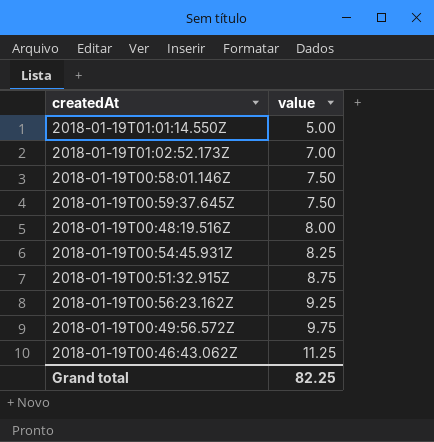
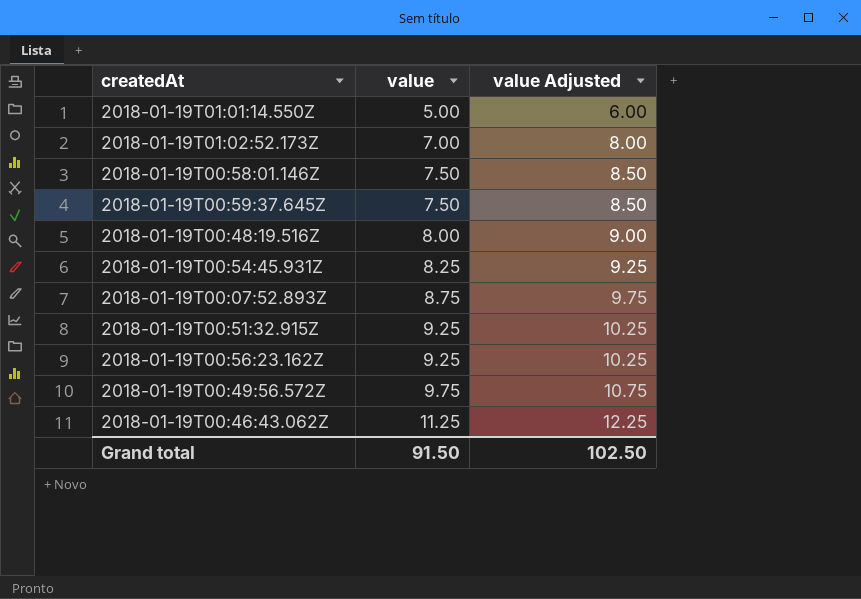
column value Adjusted | formula: none -> [value] + 1
row 2018-01-19T00:07:52.893Z: none -> 8.75 | 9.75
2018-01-19T00:51:32.915Z | value: 8.75 -> 9.25
Grand total | value: 82.25 -> 91.50

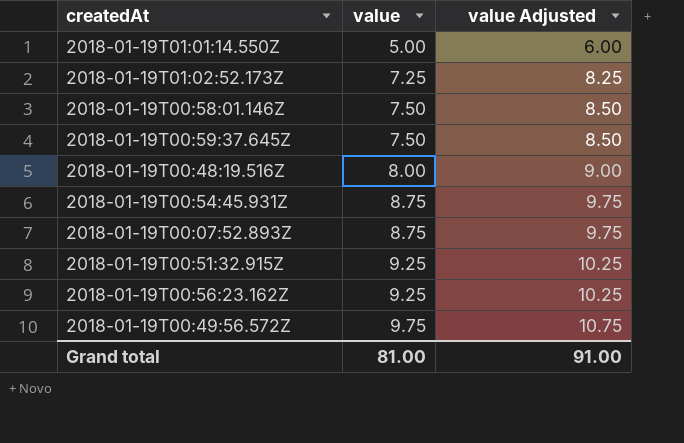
row 2018-01-19T00:46:43.062Z: 11.25 | 12.25 -> none
2018-01-19T01:02:52.173Z | value: 7.00 -> 7.25
2018-01-19T01:02:52.173Z | value Adjusted: 8.00 -> 8.25
2018-01-19T00:54:45.931Z | value: 8.25 -> 8.75
2018-01-19T00:54:45.931Z | value Adjusted: 9.25 -> 9.75
Grand total | value: 91.50 -> 81.00
Grand total | value Adjusted: 102.50 -> 91.00

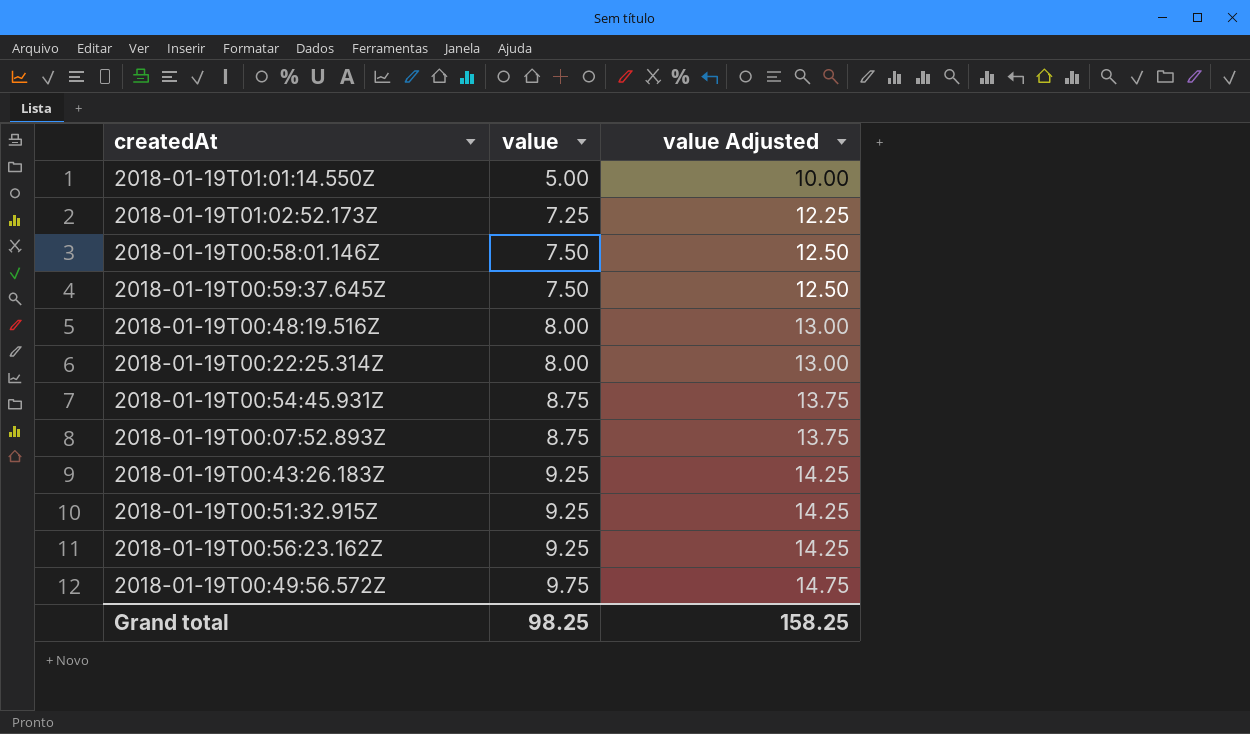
column value Adjusted | formula: [value] + 1 -> [value] + 5
row 2018-01-19T00:22:25.314Z: none -> 8.00 | 13.00
row 2018-01-19T00:43:26.183Z: none -> 9.25 | 14.25
Grand total | value: 81.00 -> 98.25
Grand total | value Adjusted: 91.00 -> 158.25

